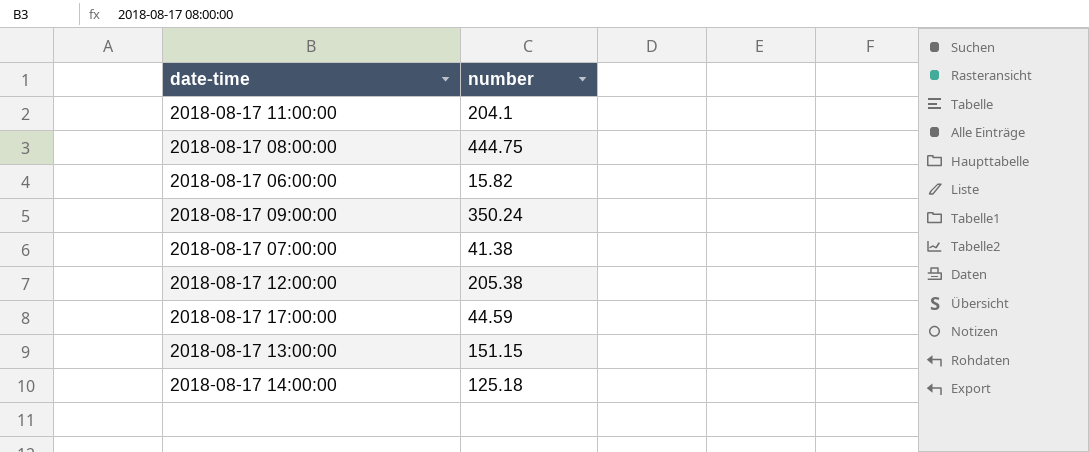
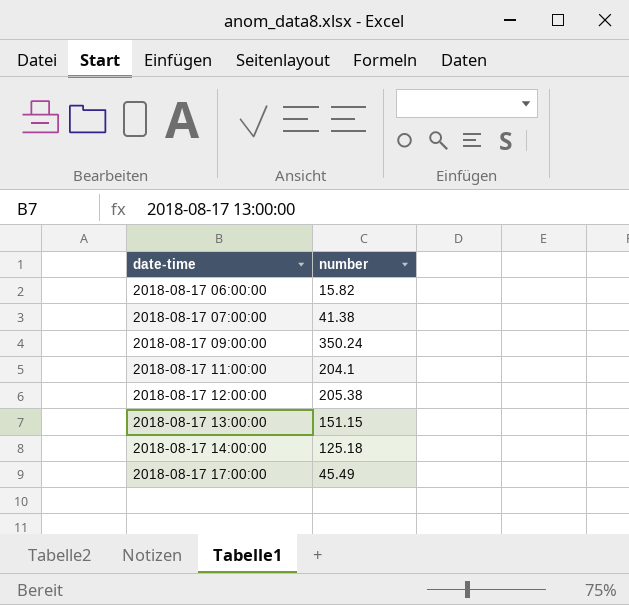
row order: none -> date-time ascending
row 2018-08-17 08:00:00: 444.75 -> none
2018-08-17 17:00:00 | number: 44.59 -> 45.49

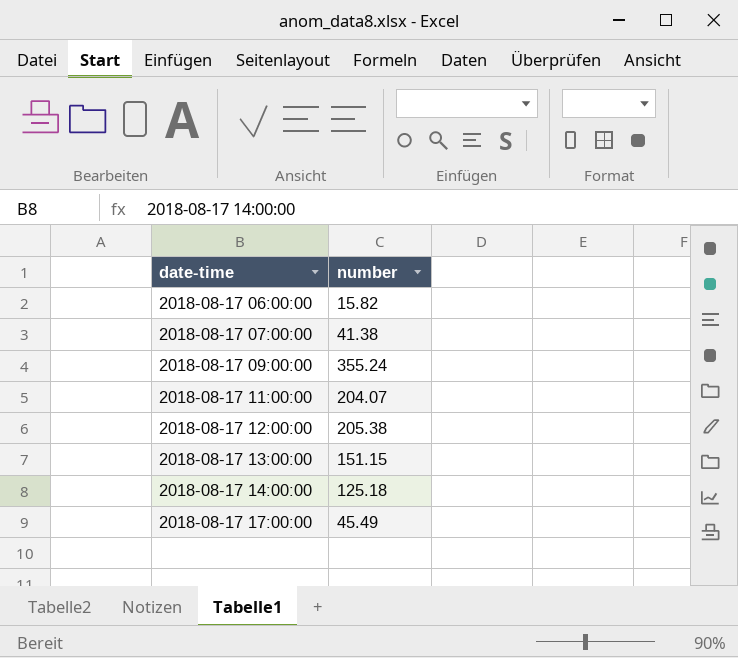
2018-08-17 09:00:00 | number: 350.24 -> 355.24
2018-08-17 11:00:00 | number: 204.1 -> 204.07

